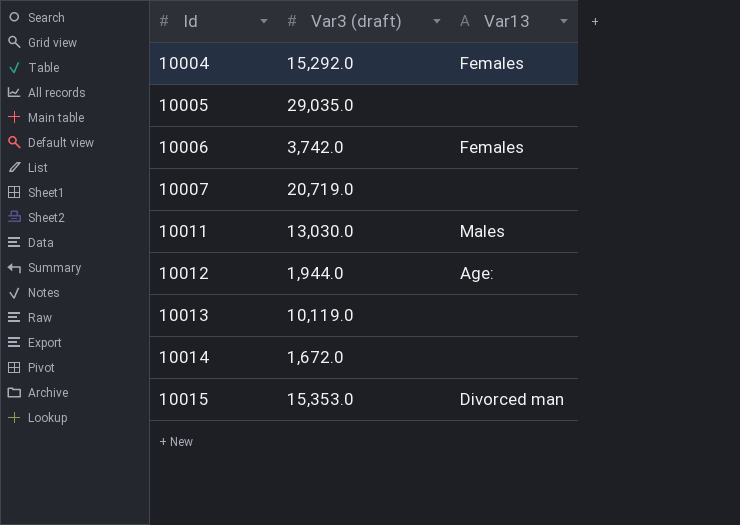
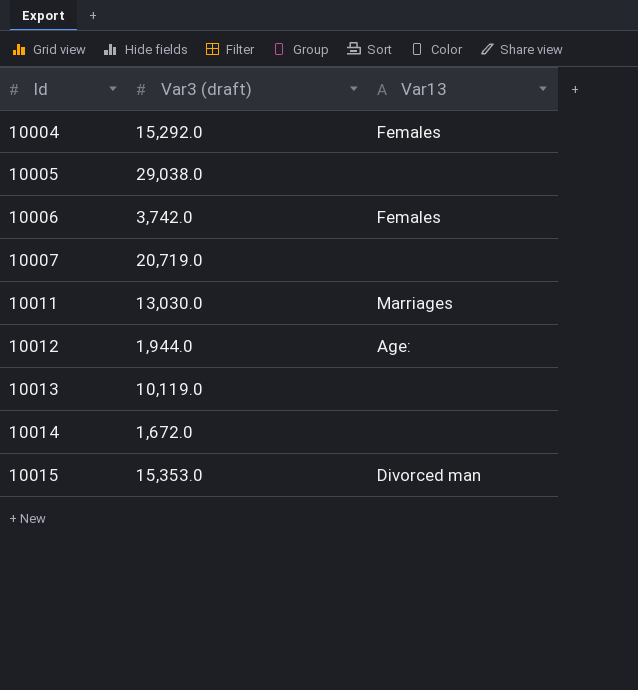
10005 | Var3 (draft): 29,035.0 -> 29,038.0
10011 | Var13: Males -> Marriages

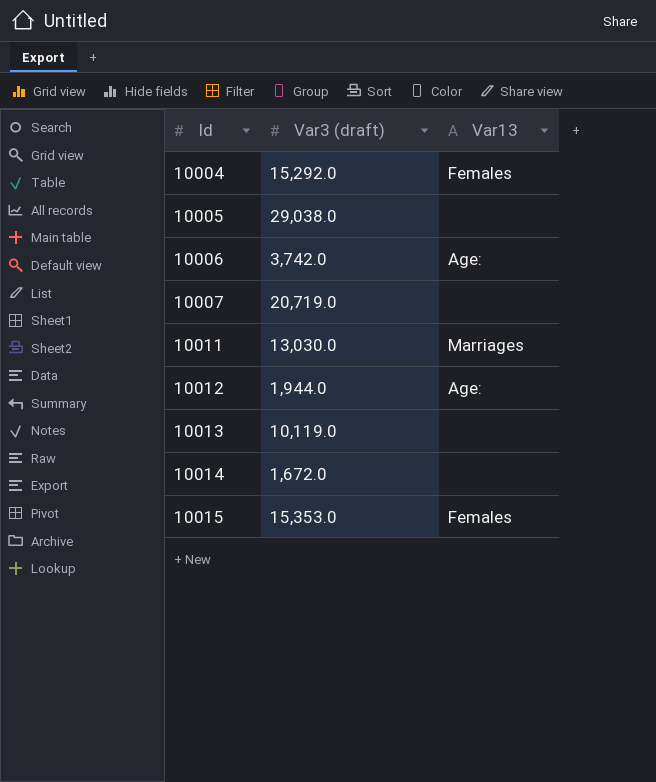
10006 | Var13: Females -> Age:
10015 | Var13: Divorced man -> Females

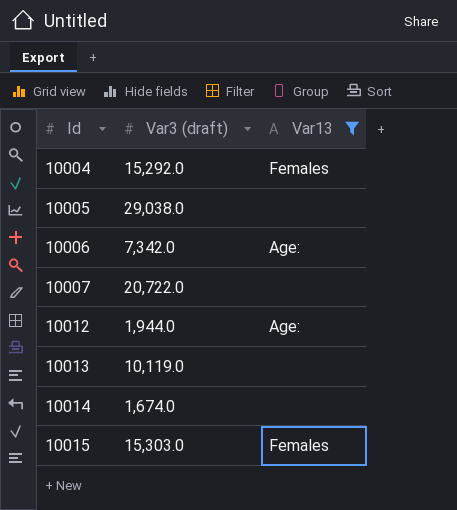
filter: none -> Var13 != Marriages
10006 | Var3 (draft): 3,742.0 -> 7,342.0
10007 | Var3 (draft): 20,719.0 -> 20,722.0
10014 | Var3 (draft): 1,672.0 -> 1,674.0
10015 | Var3 (draft): 15,353.0 -> 15,303.0

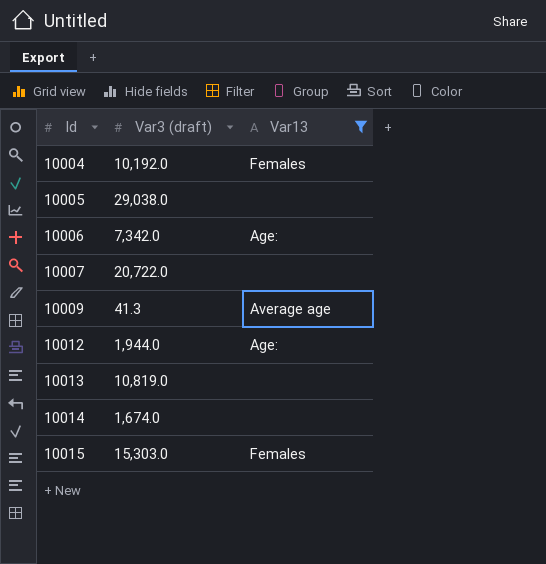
10004 | Var3 (draft): 15,292.0 -> 10,192.0
row 10009: none -> 41.3 | Average age
10013 | Var3 (draft): 10,119.0 -> 10,819.0

